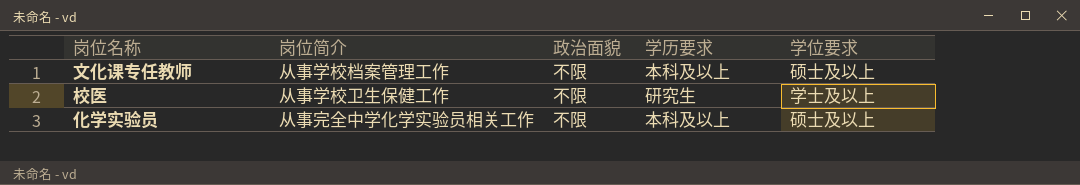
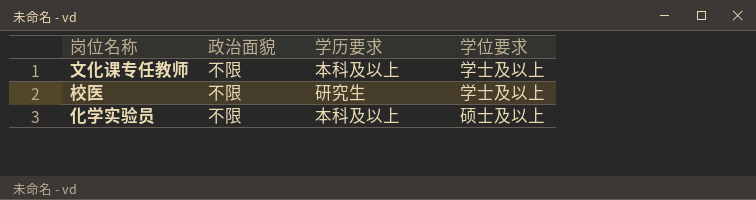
column 岗位简介 | position: 2 -> none
文化课专任教师 | 学位要求: 硕士及以上 -> 学士及以上

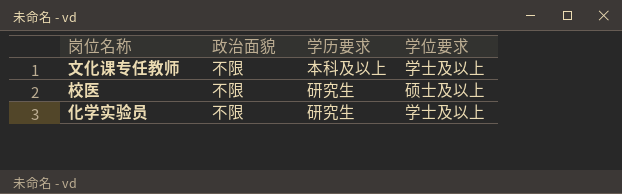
校医 | 学位要求: 学士及以上 -> 硕士及以上
化学实验员 | 学历要求: 本科及以上 -> 研究生
化学实验员 | 学位要求: 硕士及以上 -> 学士及以上

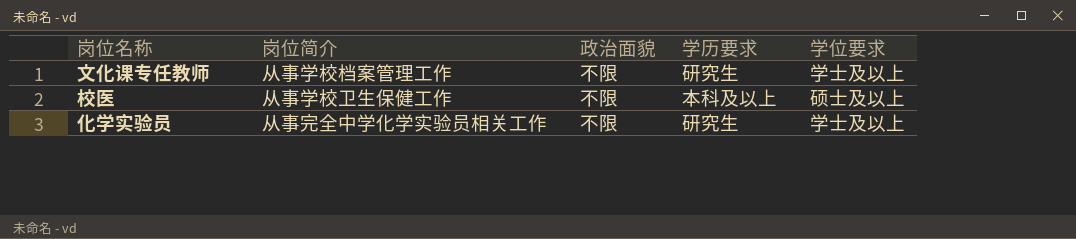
column 岗位简介 | position: none -> 2
文化课专任教师 | 学历要求: 本科及以上 -> 研究生
校医 | 学历要求: 研究生 -> 本科及以上

